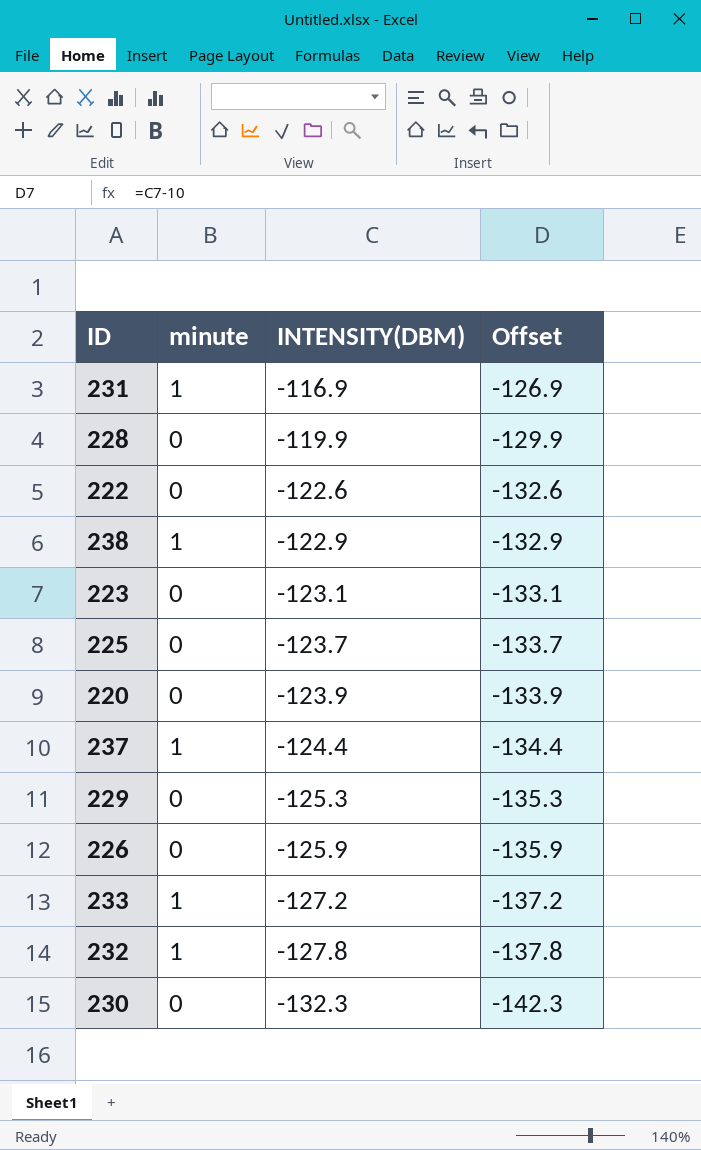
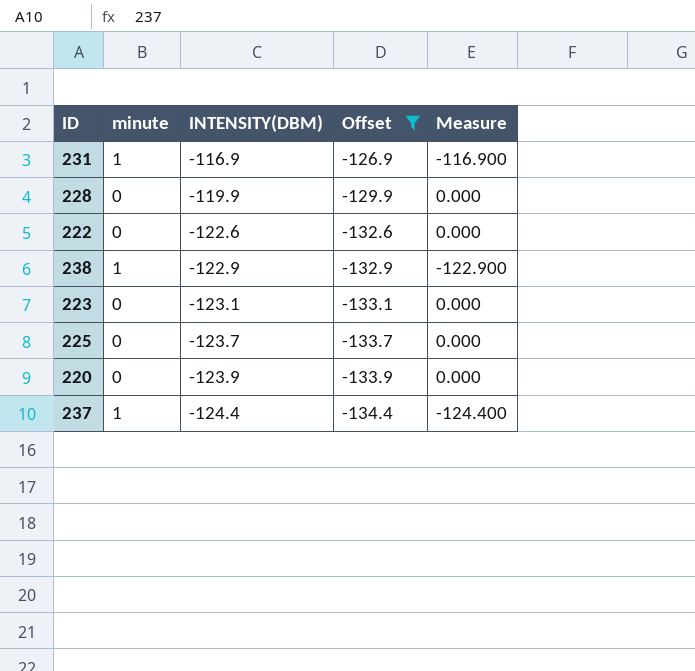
filter: none -> Offset >= -134.4
column Measure | formula: none -> [minute] * [INTENSITY(DBM)]

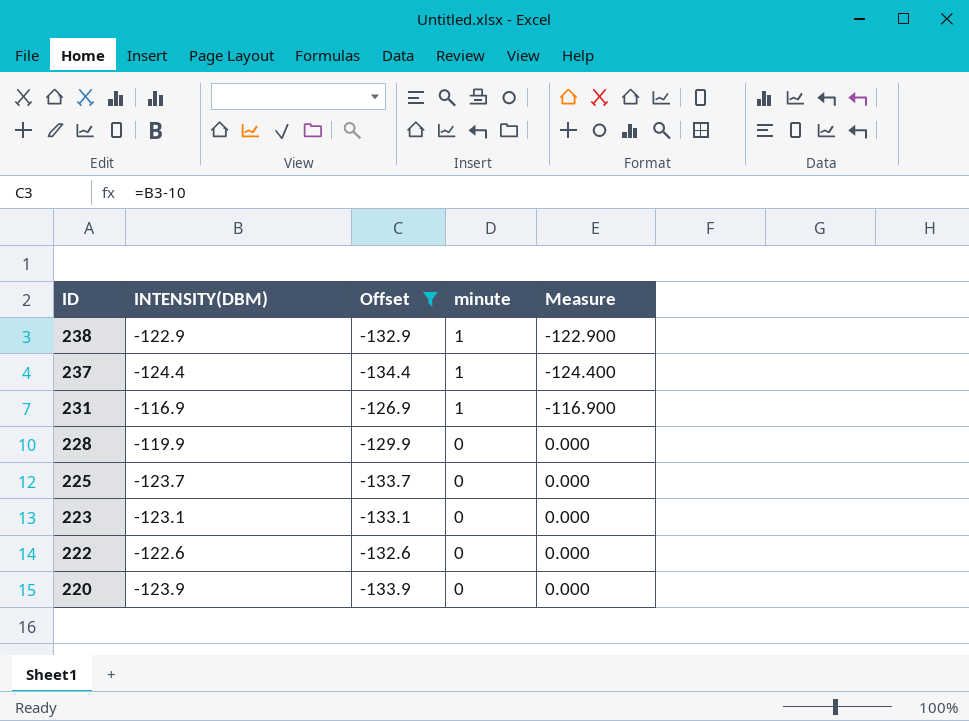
row order: INTENSITY(DBM) descending -> ID descending
column minute | position: 2 -> 4

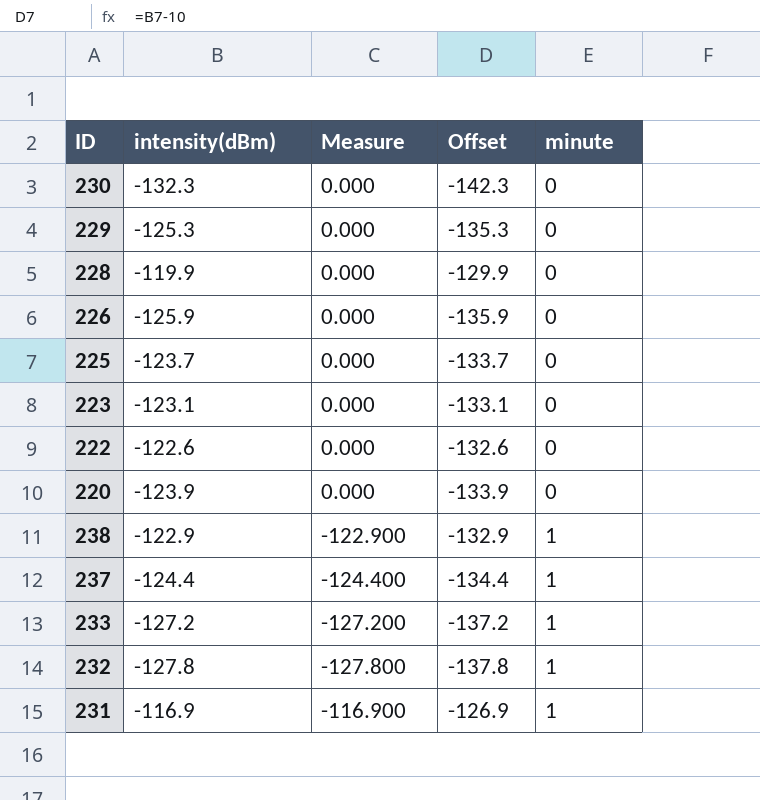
filter: Offset >= -134.4 -> none
row order: ID descending -> minute ascending
column name: INTENSITY(DBM) -> intensity(dBm)
column Measure | position: 5 -> 3

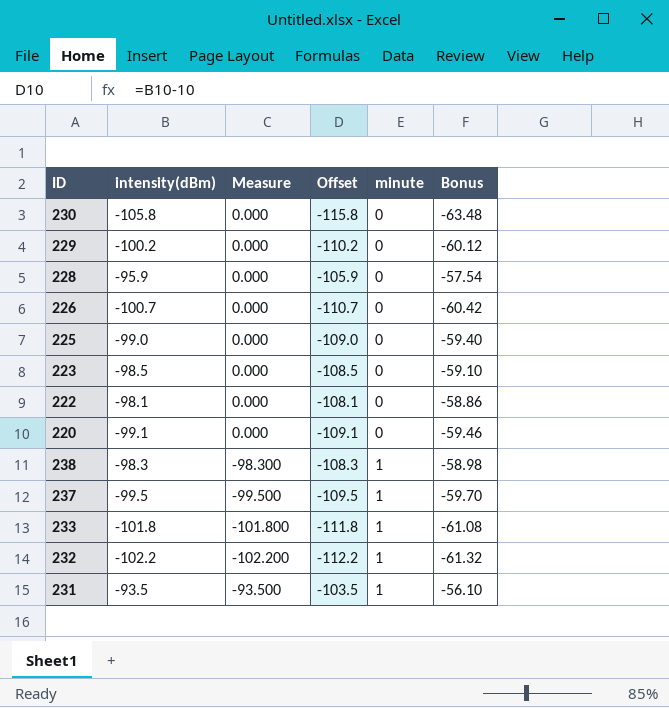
column Bonus | formula: none -> [intensity(dBm)] * 0.6
230 | intensity(dBm): -132.3 -> -105.8
230 | Offset: -142.3 -> -115.8
229 | intensity(dBm): -125.3 -> -100.2
229 | Offset: -135.3 -> -110.2
228 | intensity(dBm): -119.9 -> -95.9
228 | Offset: -129.9 -> -105.9
226 | intensity(dBm): -125.9 -> -100.7
226 | Offset: -135.9 -> -110.7
225 | intensity(dBm): -123.7 -> -99.0
225 | Offset: -133.7 -> -109.0
223 | intensity(dBm): -123.1 -> -98.5
223 | Offset: -133.1 -> -108.5
222 | intensity(dBm): -122.6 -> -98.1
222 | Offset: -132.6 -> -108.1
220 | intensity(dBm): -123.9 -> -99.1
220 | Offset: -133.9 -> -109.1
238 | intensity(dBm): -122.9 -> -98.3
238 | Measure: -122.900 -> -98.300
238 | Offset: -132.9 -> -108.3
237 | intensity(dBm): -124.4 -> -99.5
237 | Measure: -124.400 -> -99.500
237 | Offset: -134.4 -> -109.5
233 | intensity(dBm): -127.2 -> -101.8
233 | Measure: -127.200 -> -101.800
233 | Offset: -137.2 -> -111.8
232 | intensity(dBm): -127.8 -> -102.2
232 | Measure: -127.800 -> -102.200
232 | Offset: -137.8 -> -112.2
231 | intensity(dBm): -116.9 -> -93.5
231 | Measure: -116.900 -> -93.500
231 | Offset: -126.9 -> -103.5

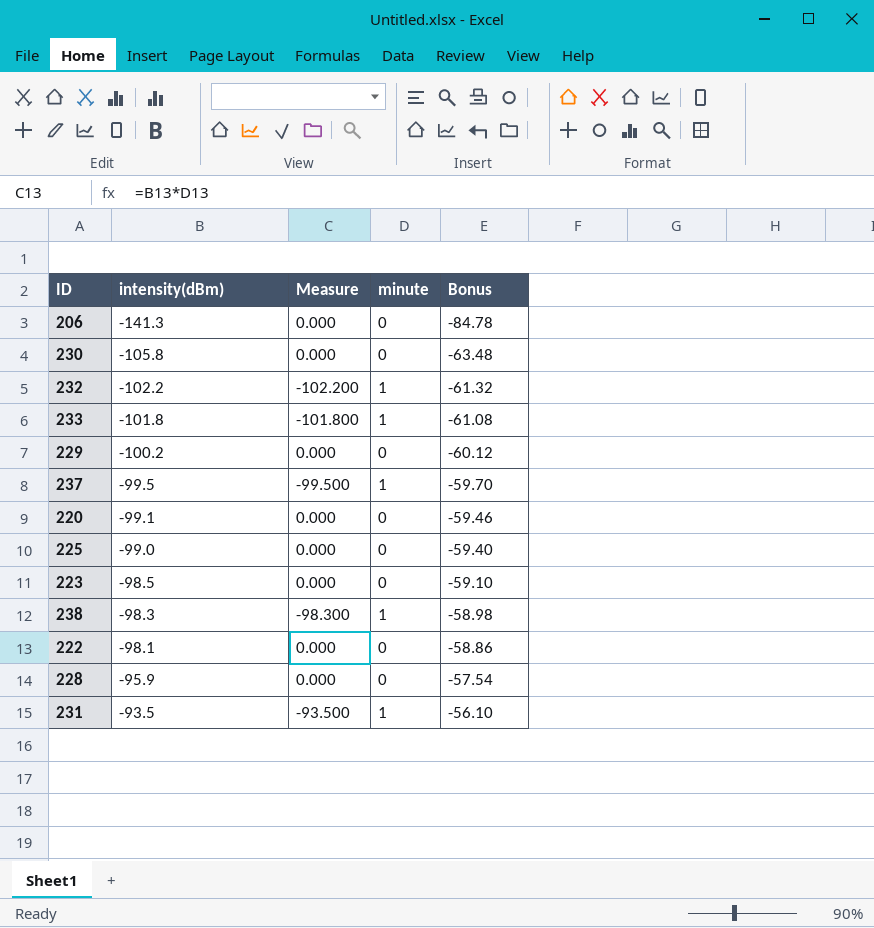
row order: minute ascending -> intensity(dBm) ascending
column Offset | formula: [intensity(dBm)] - 10 -> none
row 226: -100.7 | 0.000 | -110.7 | 0 | -60.42 -> none
row 206: none -> -141.3 | 0.000 | 0 | -84.78

